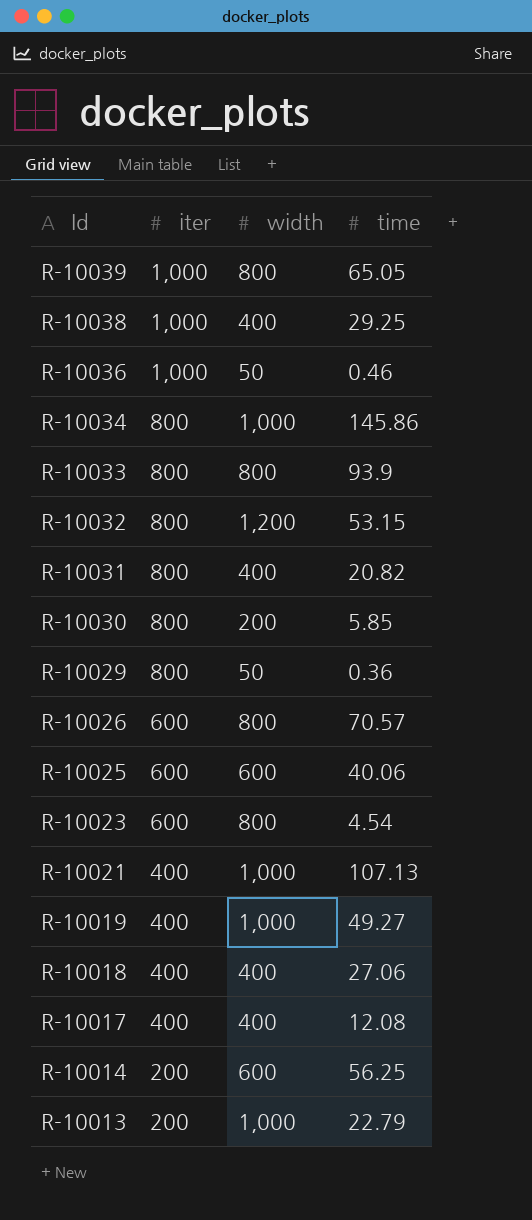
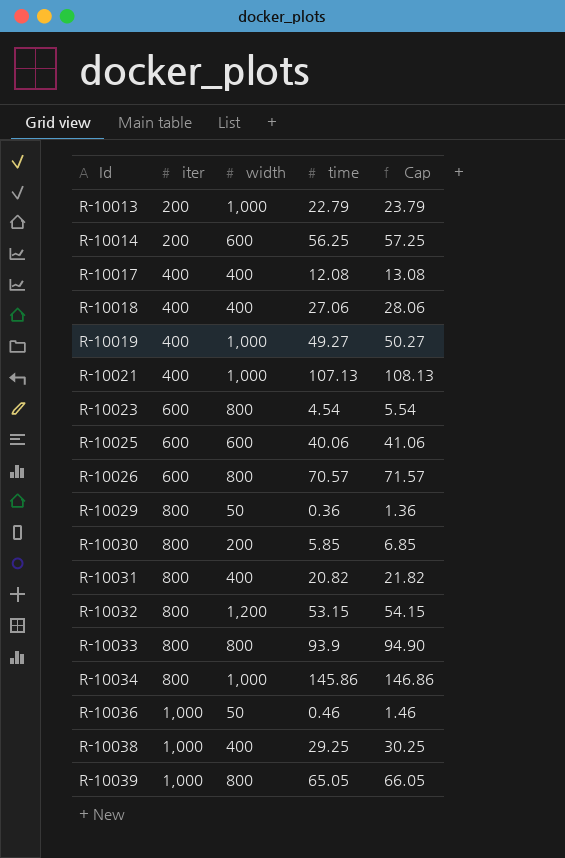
row order: Id descending -> Id ascending
column Cap | formula: none -> [time] + 1

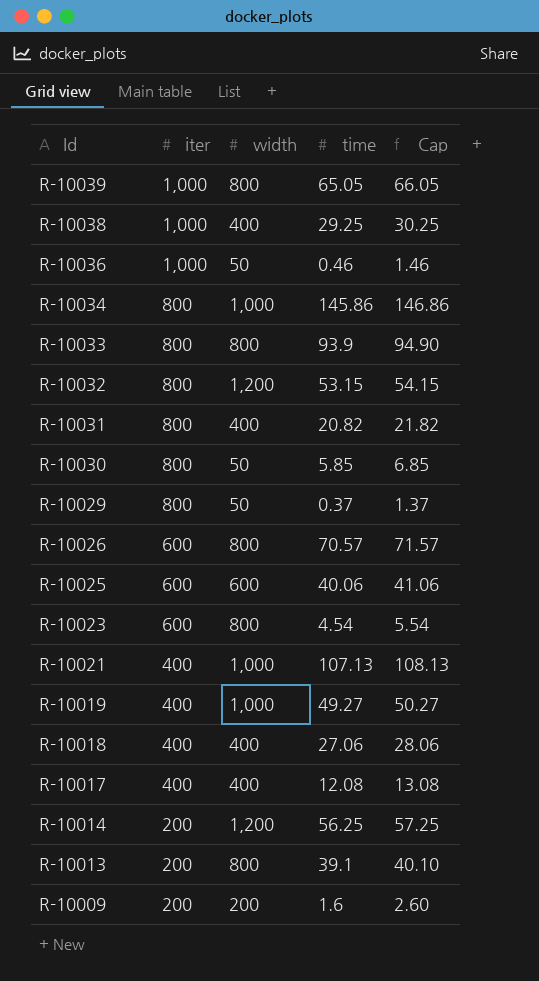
row order: Id ascending -> Id descending
R-10030 | width: 200 -> 50
R-10029 | time: 0.36 -> 0.37
R-10029 | Cap: 1.36 -> 1.37
R-10014 | width: 600 -> 1,200
R-10013 | width: 1,000 -> 800
R-10013 | time: 22.79 -> 39.1
R-10013 | Cap: 23.79 -> 40.10
row R-10009: none -> 200 | 200 | 1.6 | 2.60

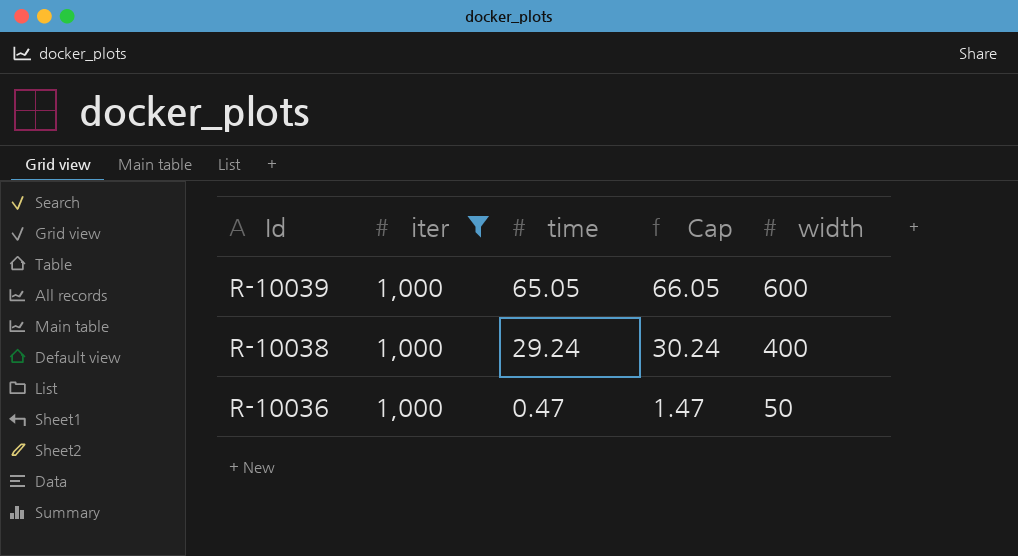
filter: none -> iter = 1,000
column width | position: 3 -> 5
R-10039 | width: 800 -> 600
R-10038 | time: 29.25 -> 29.24
R-10038 | Cap: 30.25 -> 30.24
R-10036 | time: 0.46 -> 0.47
R-10036 | Cap: 1.46 -> 1.47

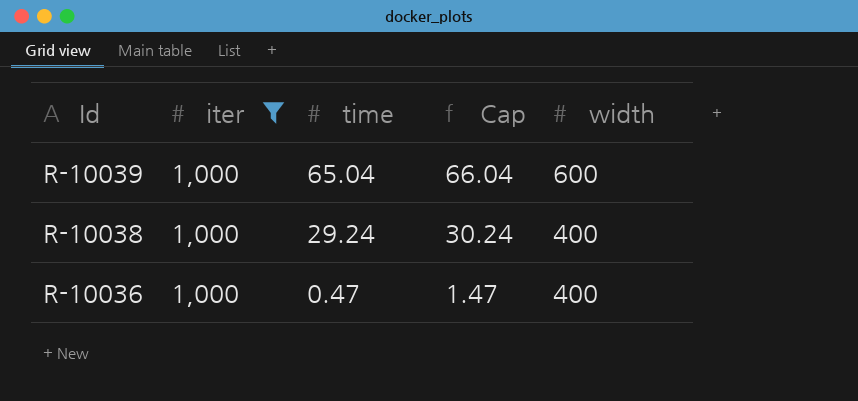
R-10039 | time: 65.05 -> 65.04
R-10039 | Cap: 66.05 -> 66.04
R-10036 | width: 50 -> 400

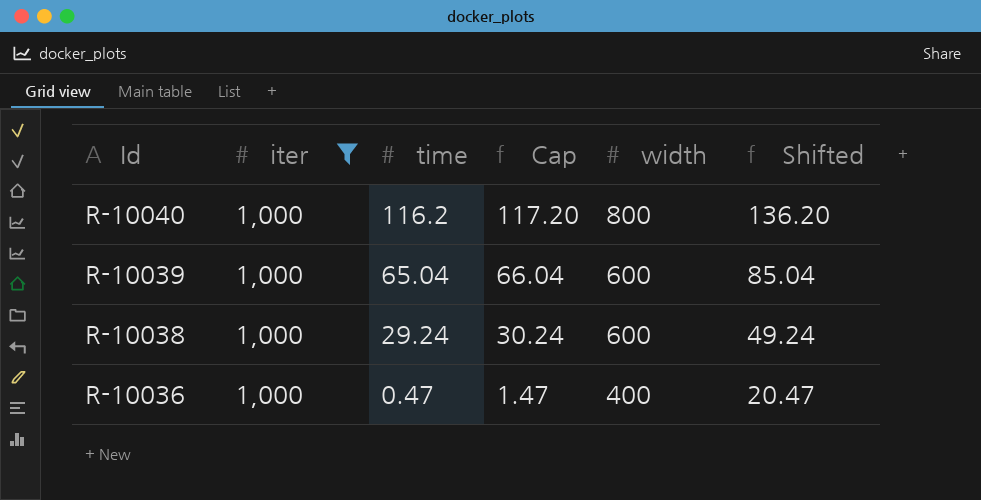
column Shifted | formula: none -> [time] + 20
row R-10040: none -> 1,000 | 116.2 | 117.20 | 800 | 136.20
R-10038 | width: 400 -> 600

